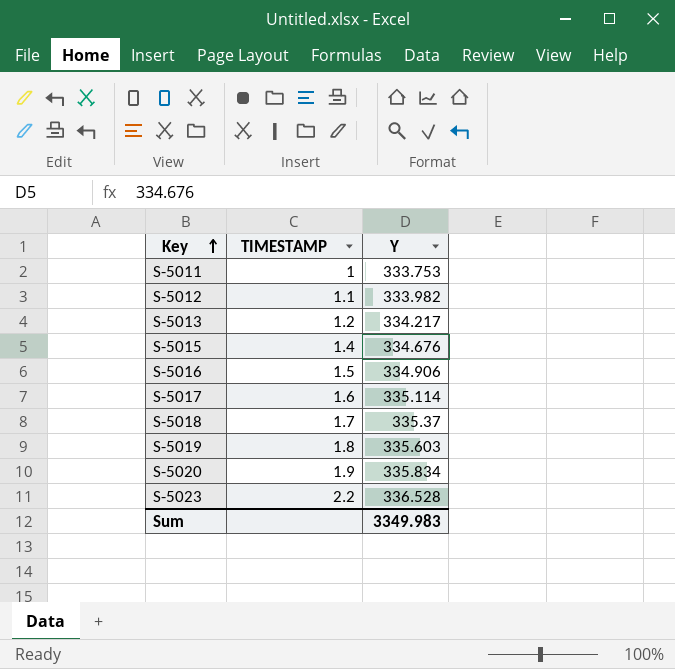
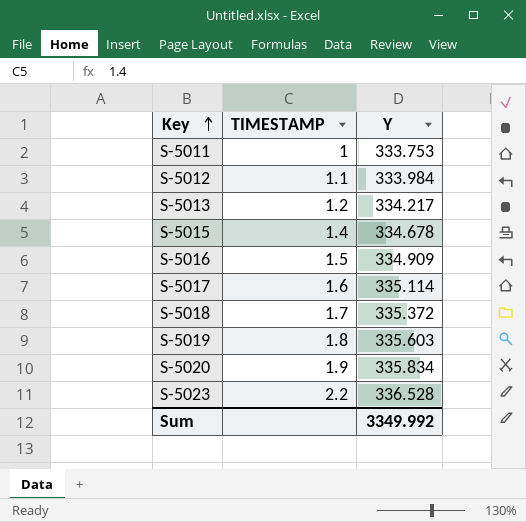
S-5012 | Y: 333.982 -> 333.984
S-5015 | Y: 334.676 -> 334.678
S-5016 | Y: 334.906 -> 334.909
S-5018 | Y: 335.37 -> 335.372
Sum | Y: 3349.983 -> 3349.992

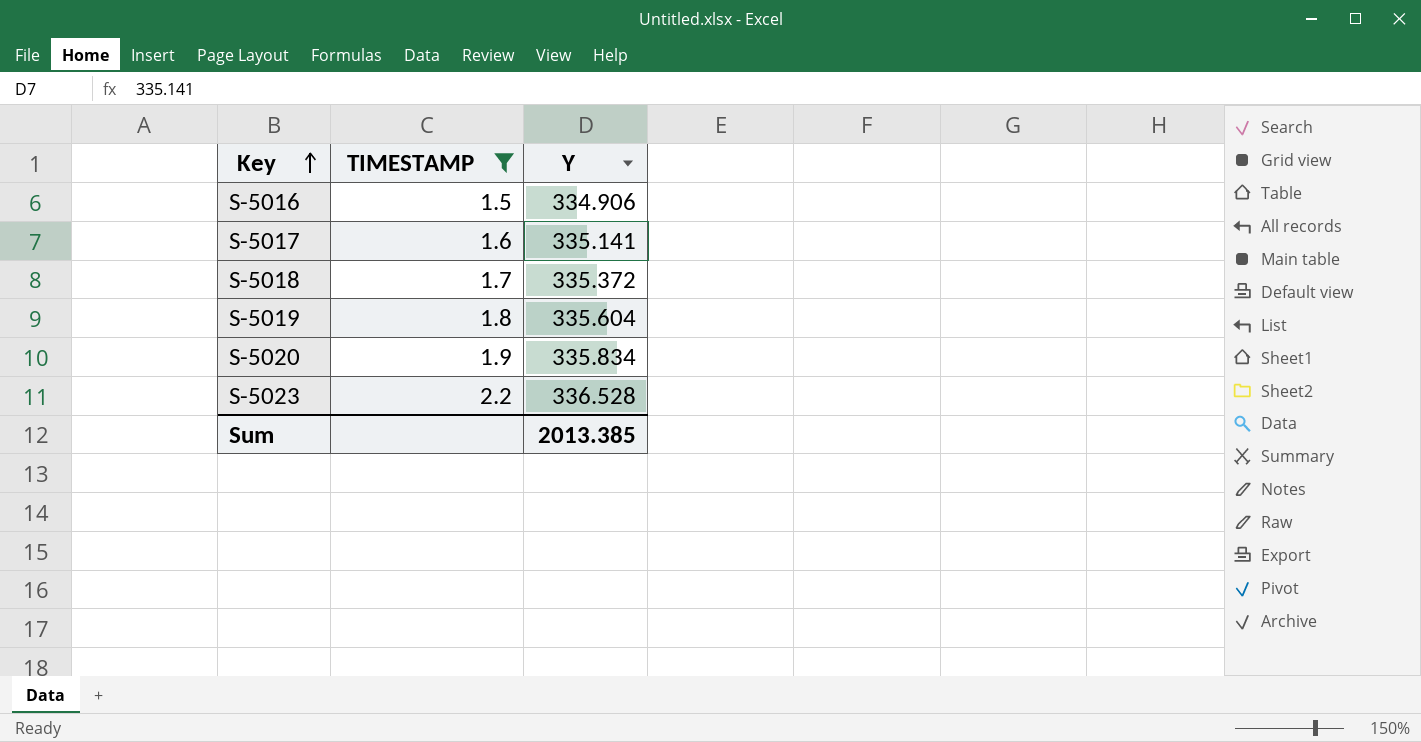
filter: none -> TIMESTAMP >= 1.5
S-5016 | Y: 334.909 -> 334.906
S-5017 | Y: 335.114 -> 335.141
S-5019 | Y: 335.603 -> 335.604
Sum | Y: 3349.992 -> 2013.385

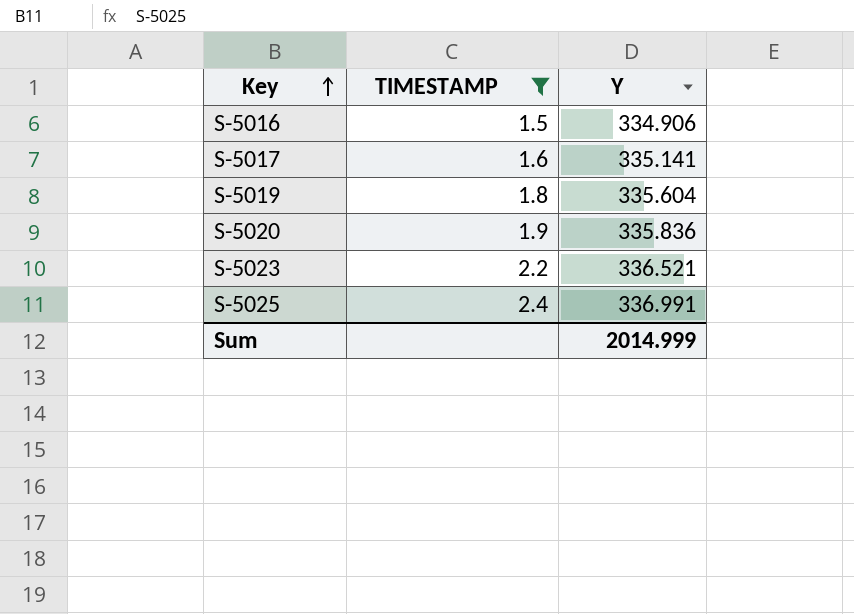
row S-5018: 1.7 | 335.372 -> none
S-5020 | Y: 335.834 -> 335.836
S-5023 | Y: 336.528 -> 336.521
row S-5025: none -> 2.4 | 336.991
Sum | Y: 2013.385 -> 2014.999

